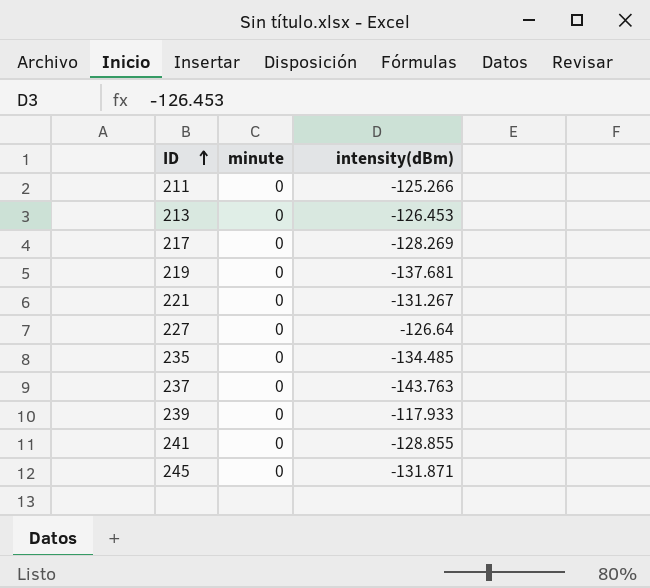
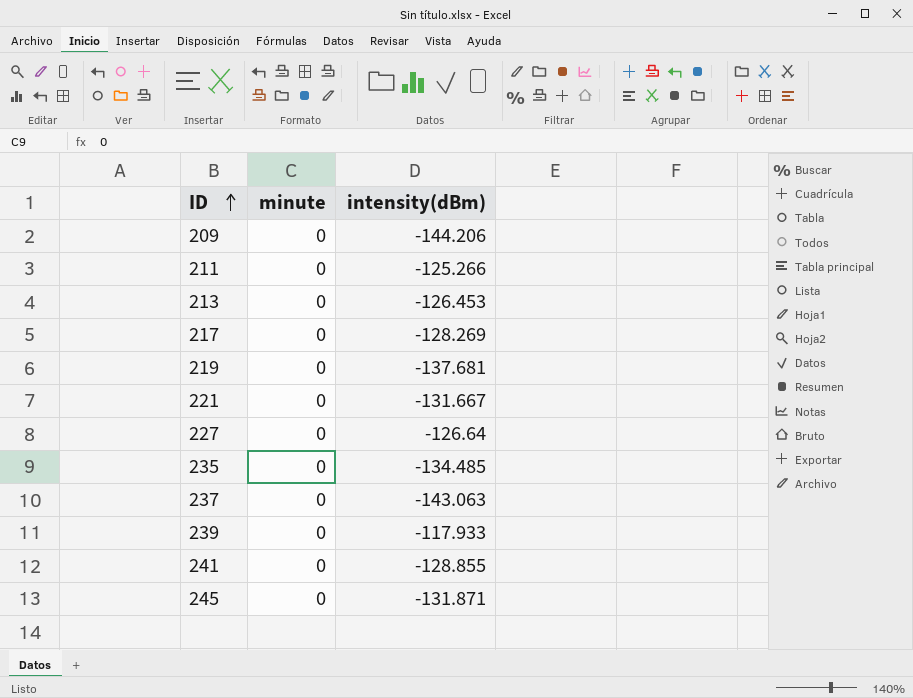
row 209: none -> 0 | -144.206
221 | intensity(dBm): -131.267 -> -131.667
237 | intensity(dBm): -143.763 -> -143.063

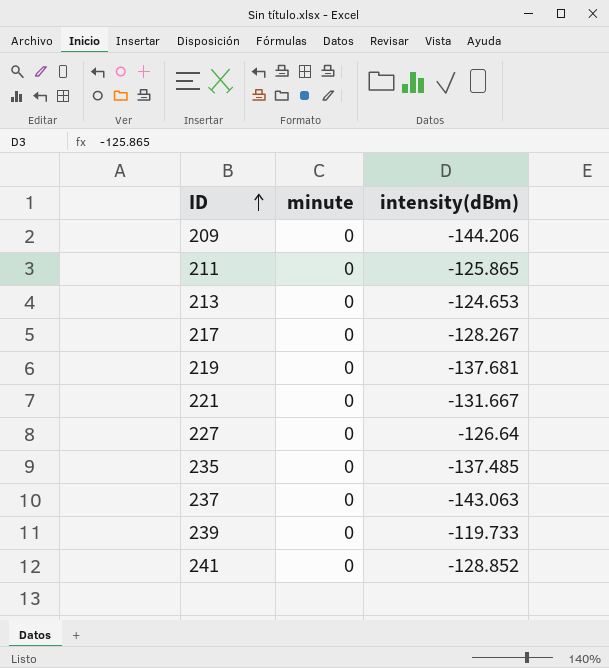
row 245: 0 | -131.871 -> none
211 | intensity(dBm): -125.266 -> -125.865
213 | intensity(dBm): -126.453 -> -124.653
217 | intensity(dBm): -128.269 -> -128.267
235 | intensity(dBm): -134.485 -> -137.485
239 | intensity(dBm): -117.933 -> -119.733
241 | intensity(dBm): -128.855 -> -128.852

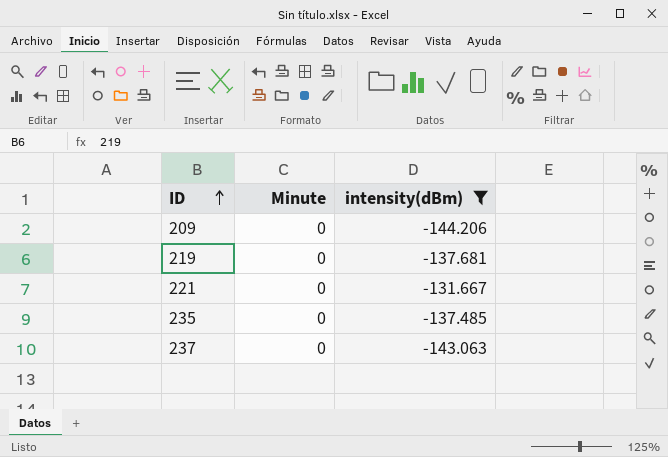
filter: none -> intensity(dBm) <= -131.667
column name: minute -> Minute

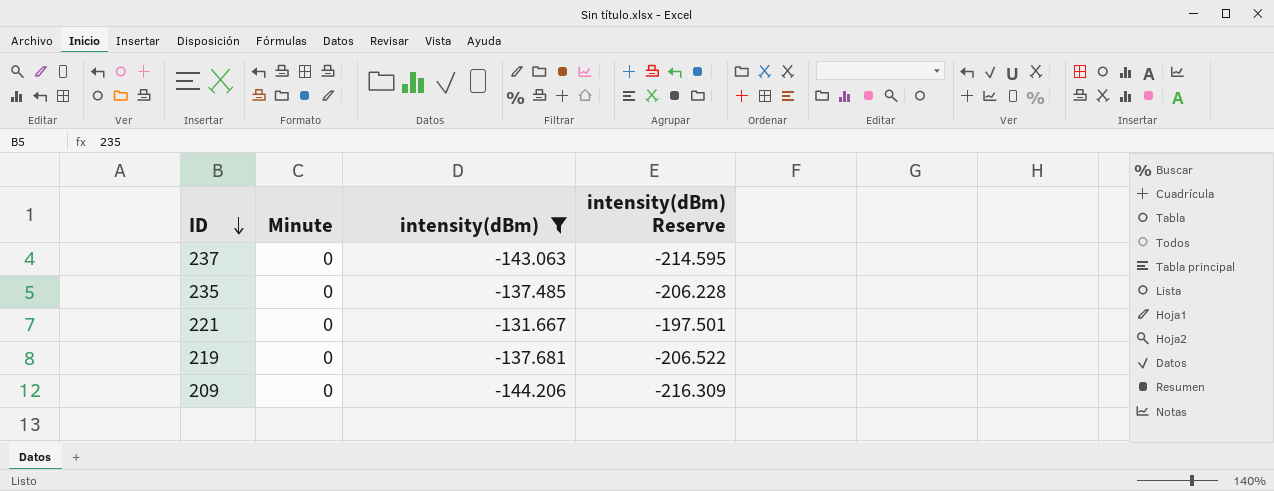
row order: ID ascending -> ID descending
column intensity(dBm) Reserve | formula: none -> [intensity(dBm)] * 1.5

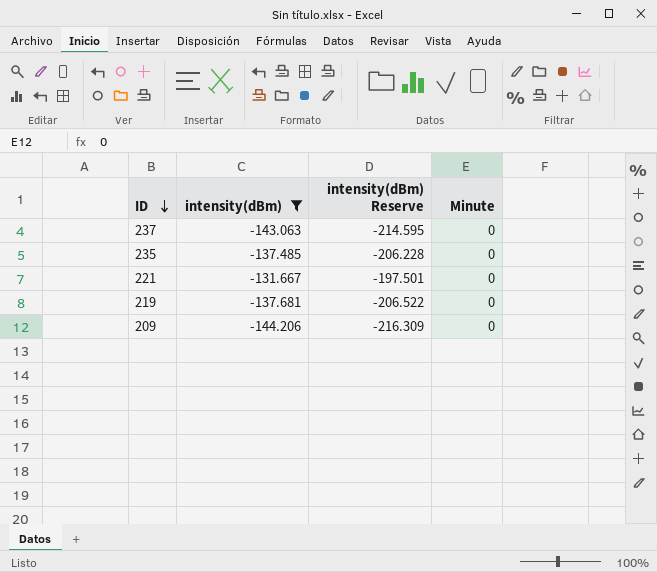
column Minute | position: 2 -> 4

